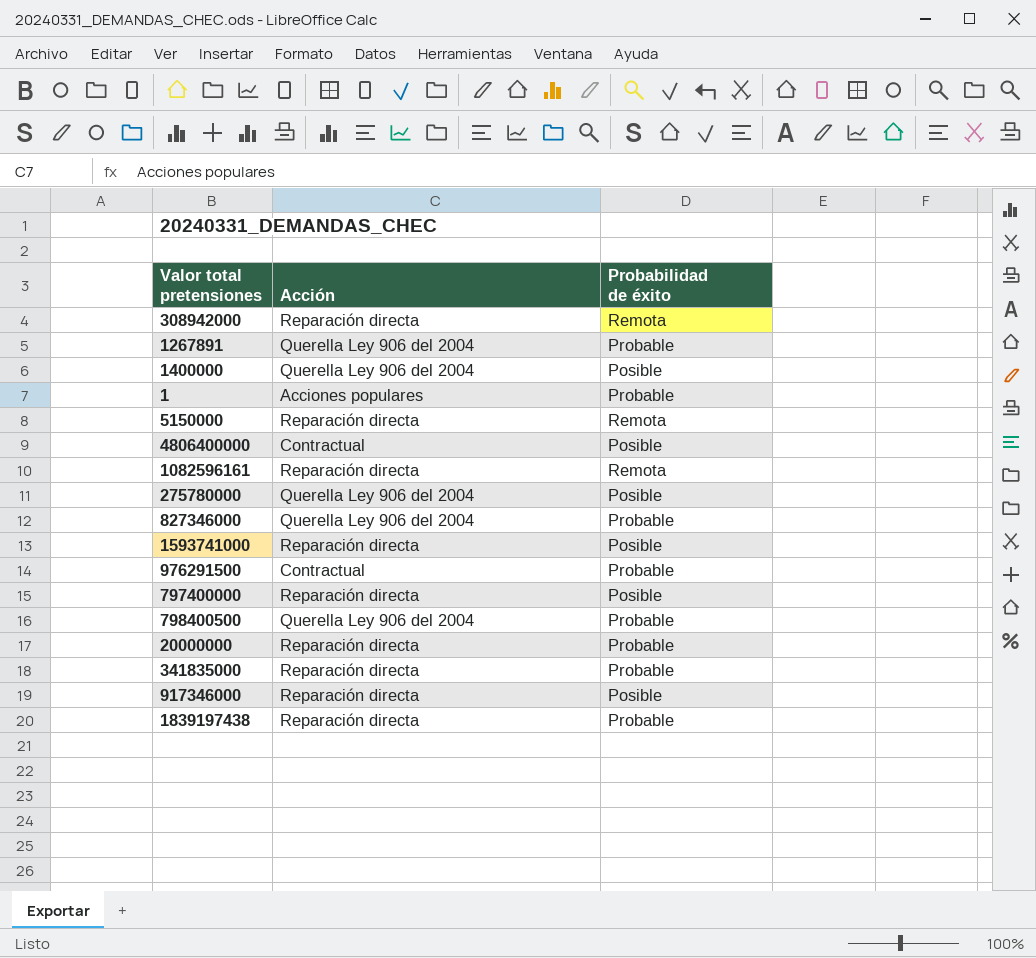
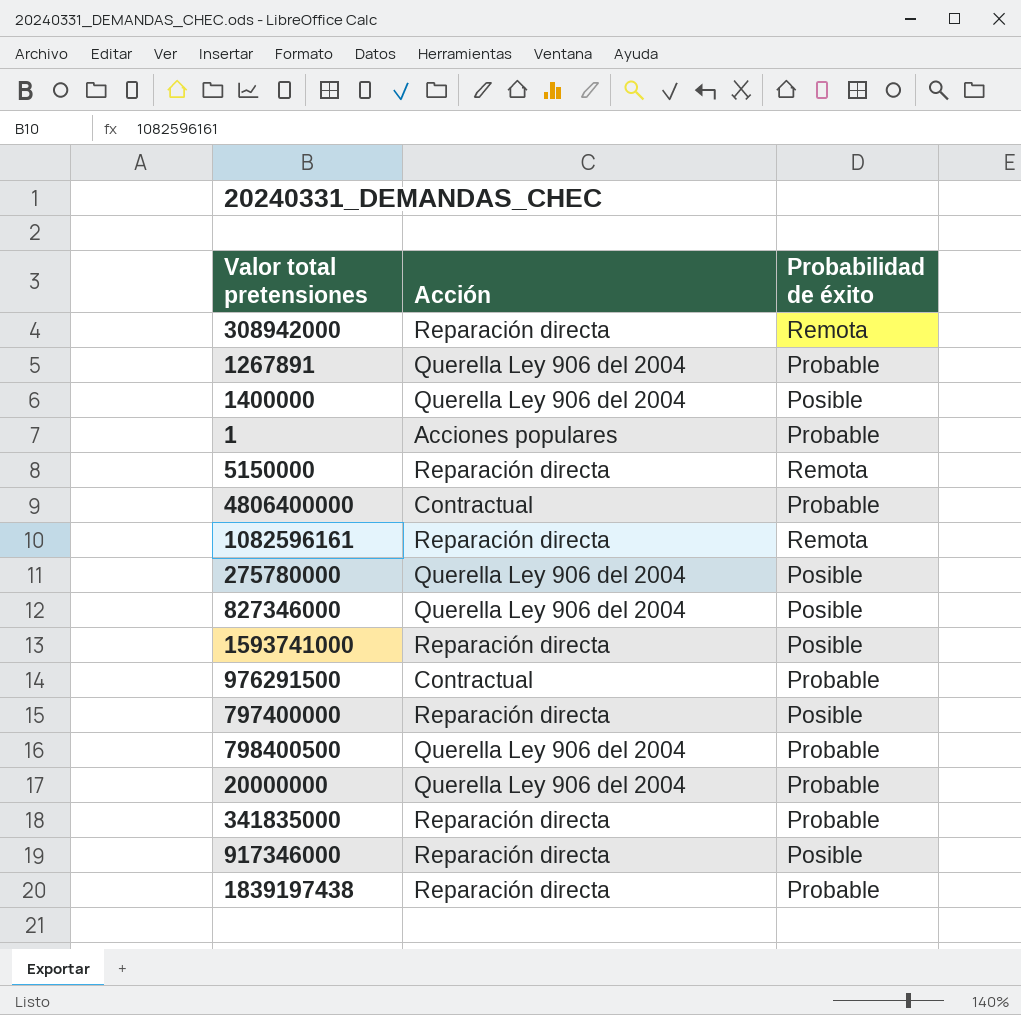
4806400000 | Probabilidad de éxito: Posible -> Probable
827346000 | Probabilidad de éxito: Probable -> Posible
20000000 | Acción: Reparación directa -> Querella Ley 906 del 2004

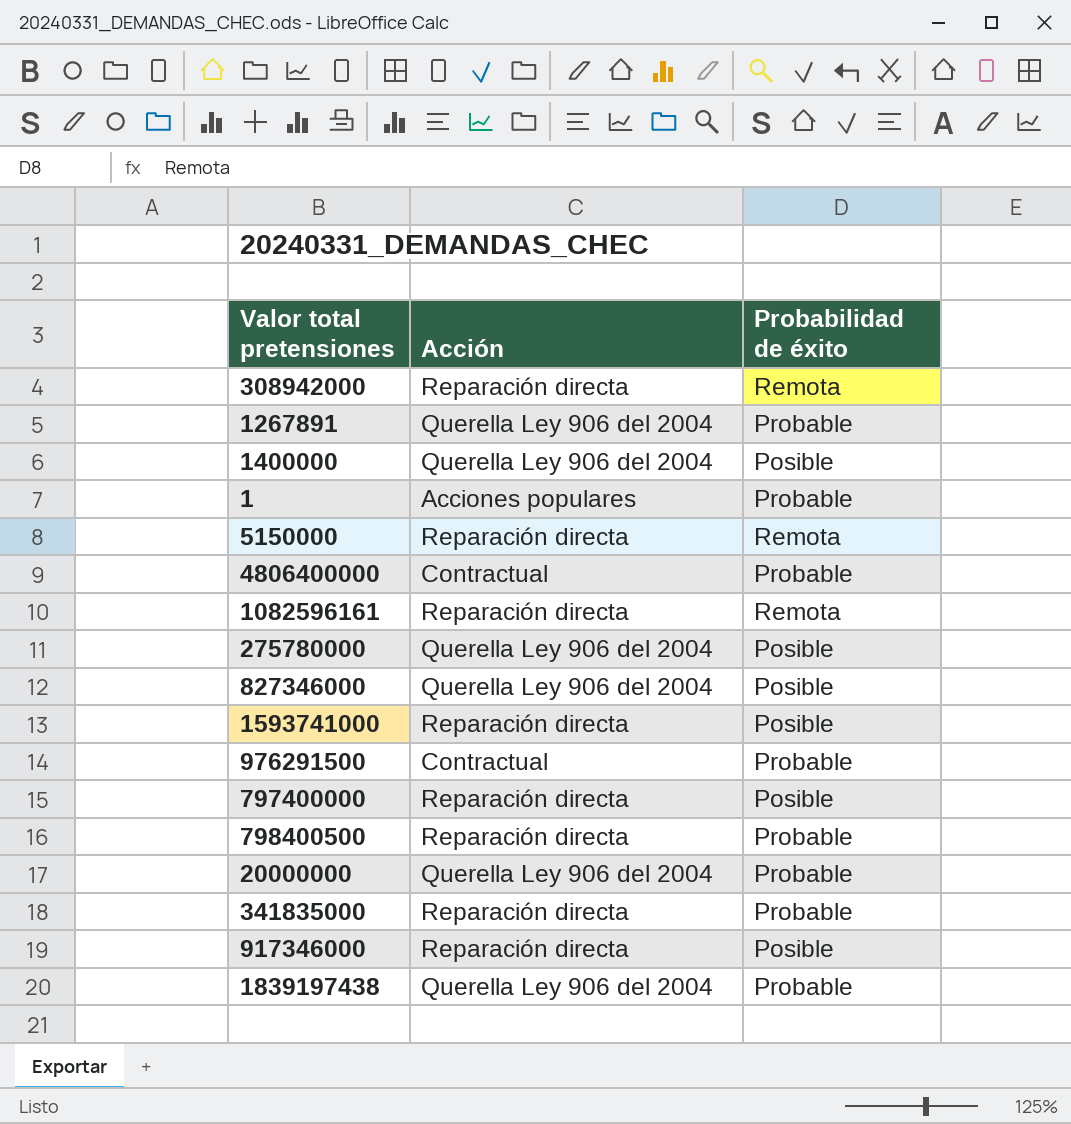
798400500 | Acción: Querella Ley 906 del 2004 -> Reparación directa
1839197438 | Acción: Reparación directa -> Querella Ley 906 del 2004

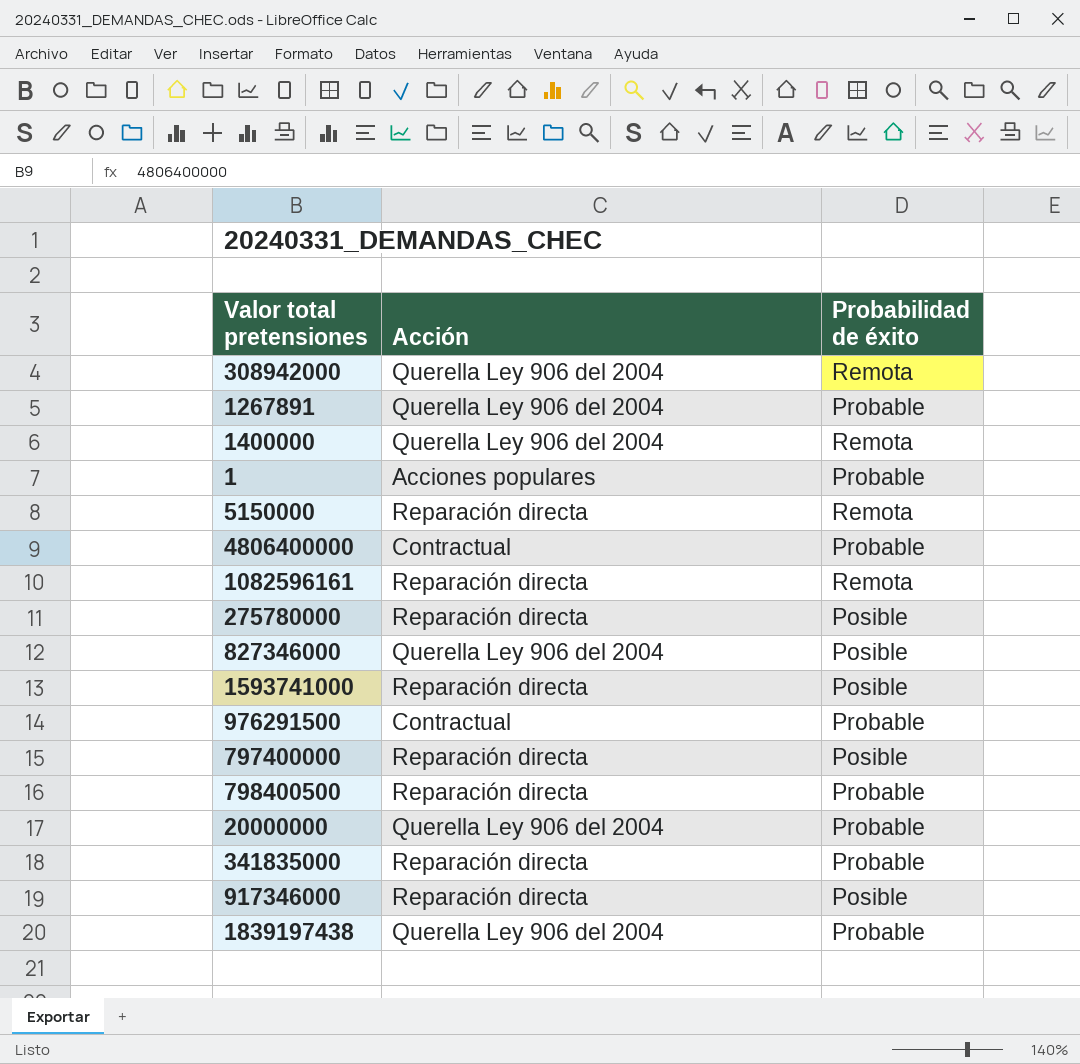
308942000 | Acción: Reparación directa -> Querella Ley 906 del 2004
1400000 | Probabilidad de éxito: Posible -> Remota
275780000 | Acción: Querella Ley 906 del 2004 -> Reparación directa

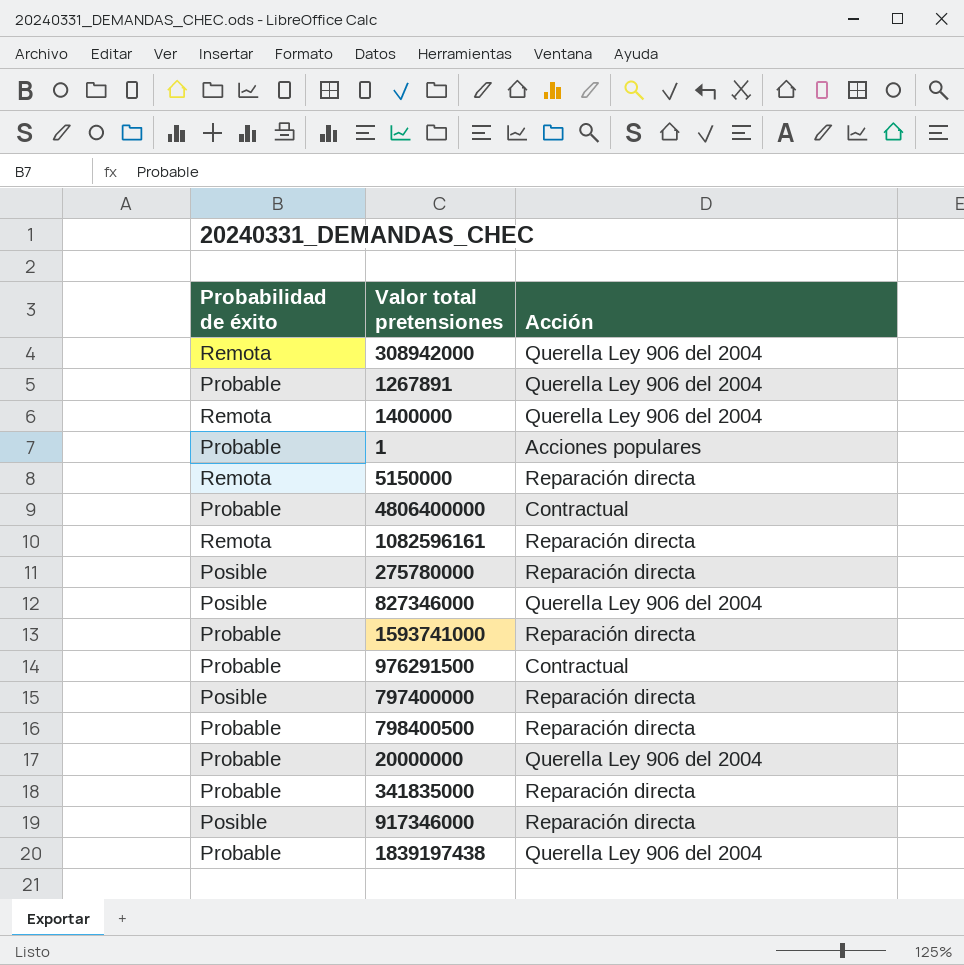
column Probabilidad de éxito | position: 3 -> 1
1593741000 | Probabilidad de éxito: Posible -> Probable

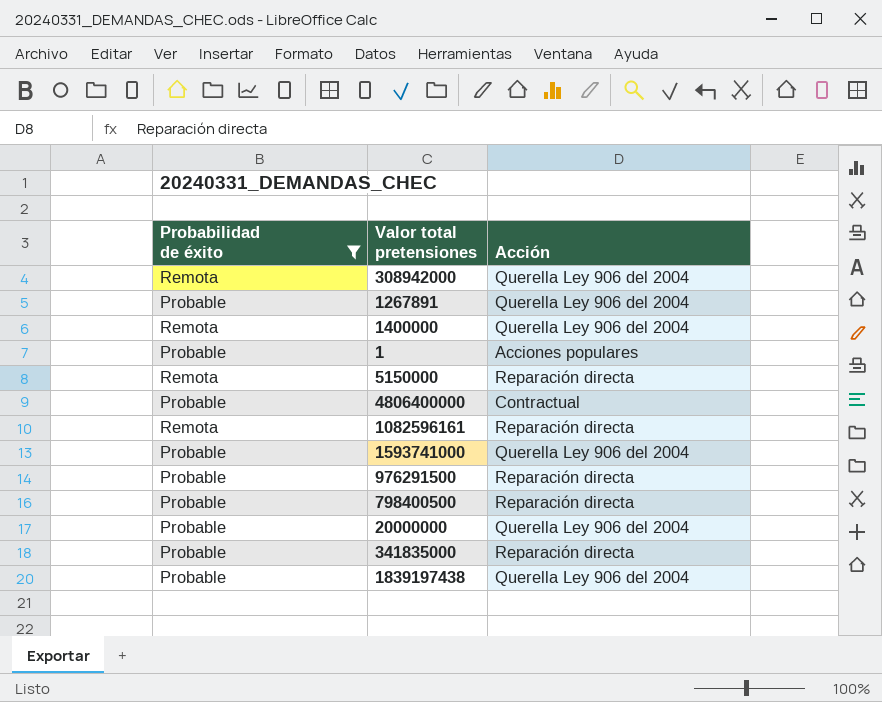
filter: none -> Probabilidad de éxito != Posible
1593741000 | Acción: Reparación directa -> Querella Ley 906 del 2004
976291500 | Acción: Contractual -> Reparación directa

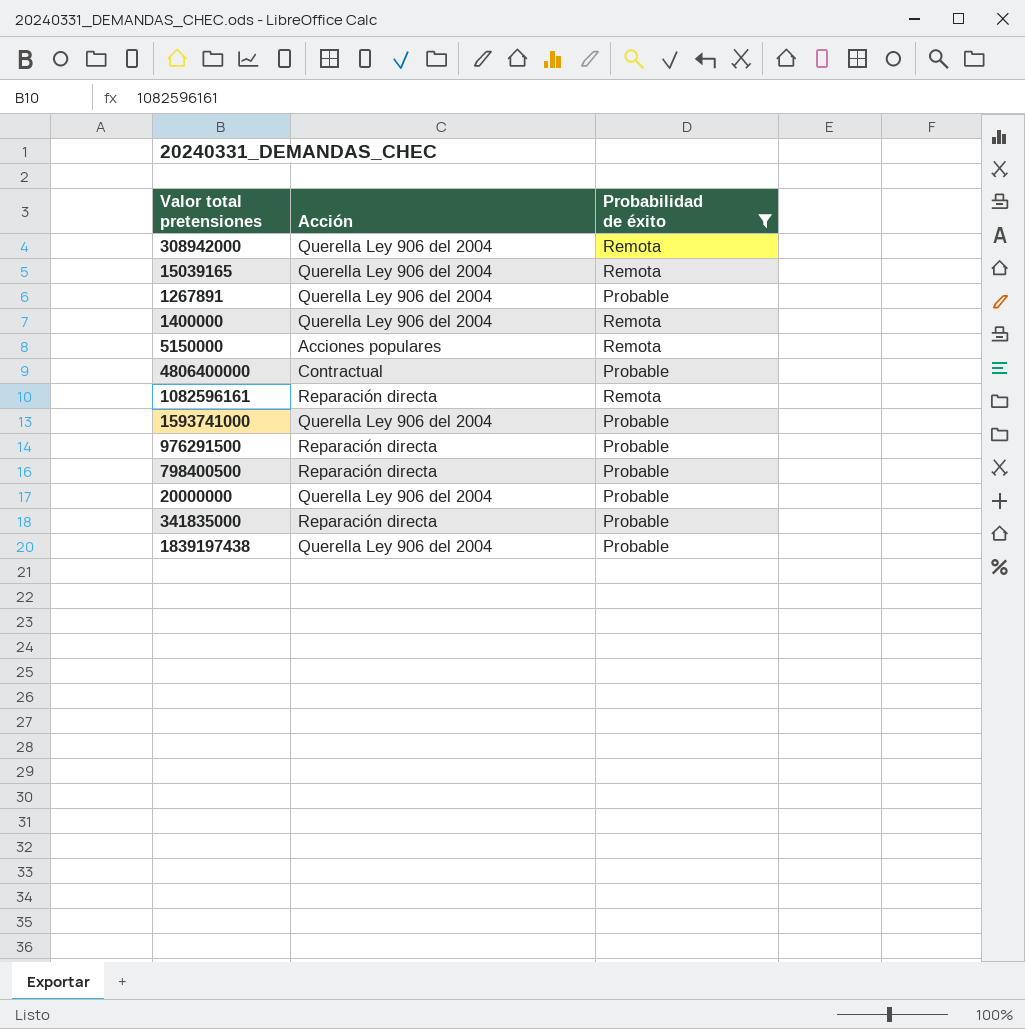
column Probabilidad de éxito | position: 1 -> 3
row 1: Probable | Acciones populares -> none
row 15039165: none -> Querella Ley 906 del 2004 | Remota
5150000 | Acción: Reparación directa -> Acciones populares

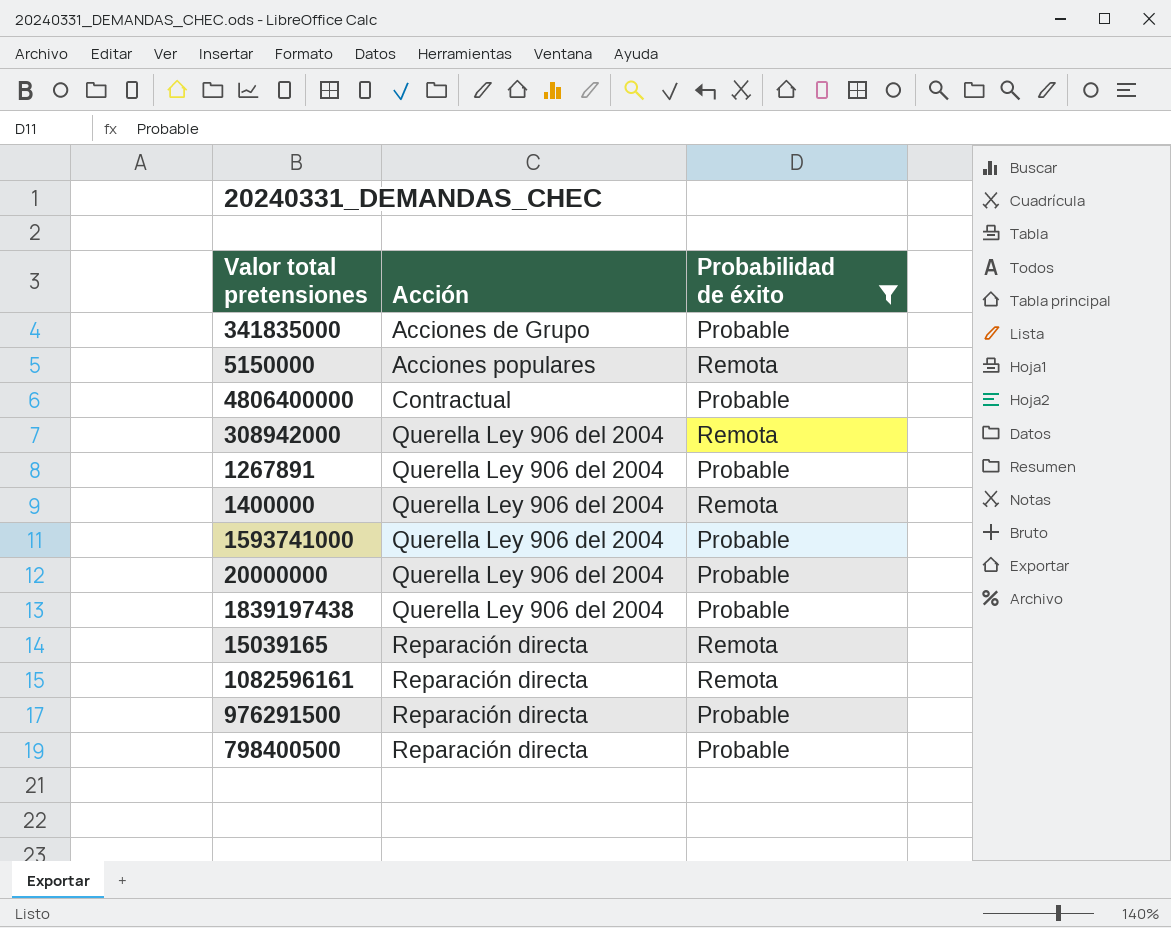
row order: none -> Acción ascending
341835000 | Acción: Reparación directa -> Acciones de Grupo
15039165 | Acción: Querella Ley 906 del 2004 -> Reparación directa

